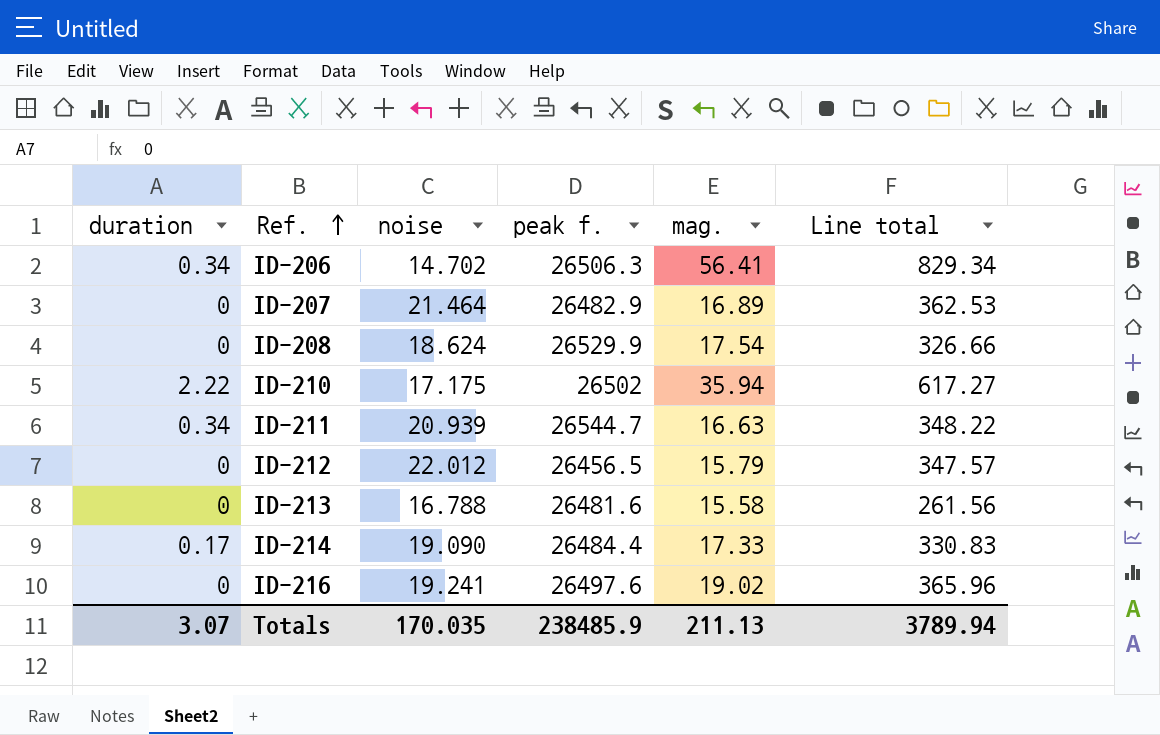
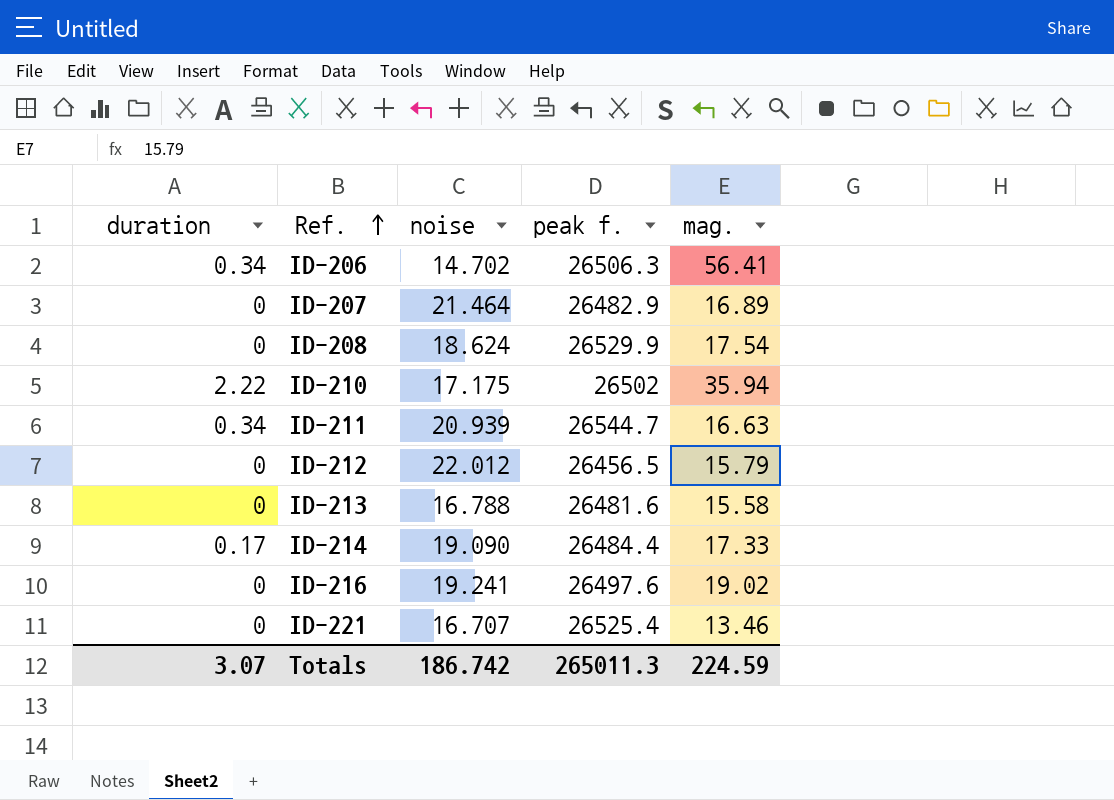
column Line total | formula: [noise] * [mag.] -> none
row ID-221: none -> 0 | 16.707 | 26525.4 | 13.46
Totals | noise: 170.035 -> 186.742
Totals | peak f.: 238485.9 -> 265011.3
Totals | mag.: 211.13 -> 224.59

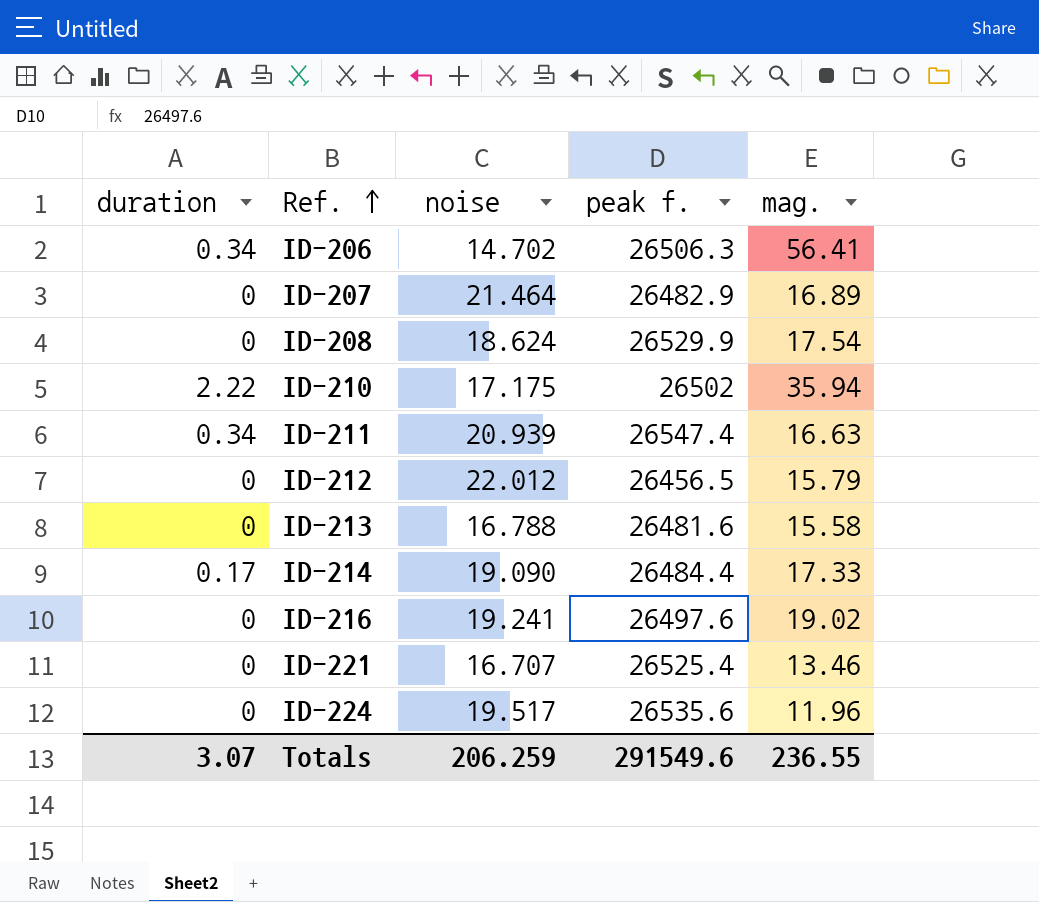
ID-211 | peak f.: 26544.7 -> 26547.4
row ID-224: none -> 0 | 19.517 | 26535.6 | 11.96
Totals | noise: 186.742 -> 206.259
Totals | peak f.: 265011.3 -> 291549.6
Totals | mag.: 224.59 -> 236.55

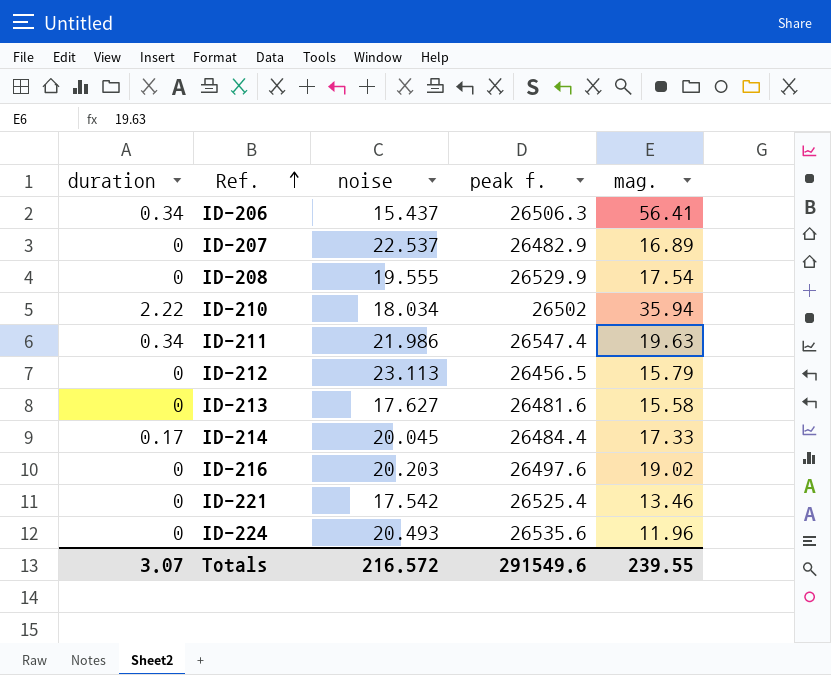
ID-206 | noise: 14.702 -> 15.437
ID-207 | noise: 21.464 -> 22.537
ID-208 | noise: 18.624 -> 19.555
ID-210 | noise: 17.175 -> 18.034
ID-211 | noise: 20.939 -> 21.986
ID-211 | mag.: 16.63 -> 19.63
ID-212 | noise: 22.012 -> 23.113
ID-213 | noise: 16.788 -> 17.627
ID-214 | noise: 19.090 -> 20.045
ID-216 | noise: 19.241 -> 20.203
ID-221 | noise: 16.707 -> 17.542
ID-224 | noise: 19.517 -> 20.493
Totals | noise: 206.259 -> 216.572
Totals | mag.: 236.55 -> 239.55

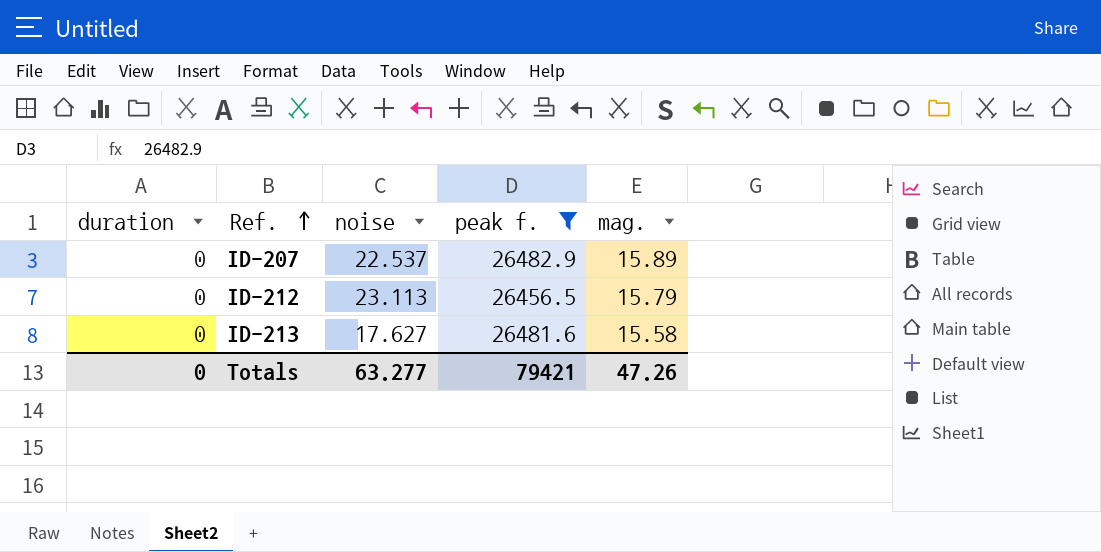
filter: none -> peak f. <= 26482.9
ID-207 | mag.: 16.89 -> 15.89
Totals | duration: 3.07 -> 0
Totals | noise: 216.572 -> 63.277
Totals | peak f.: 291549.6 -> 79421
Totals | mag.: 239.55 -> 47.26

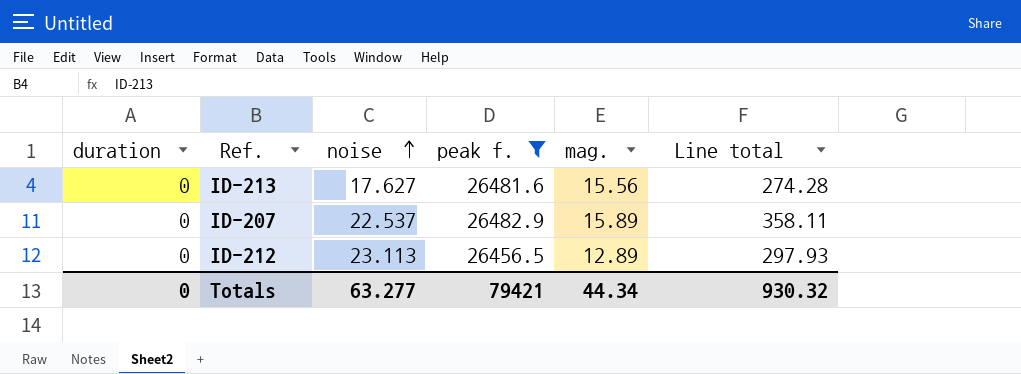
row order: Ref. ascending -> noise ascending
column Line total | formula: none -> [noise] * [mag.]
ID-213 | mag.: 15.58 -> 15.56
ID-212 | mag.: 15.79 -> 12.89
Totals | mag.: 47.26 -> 44.34

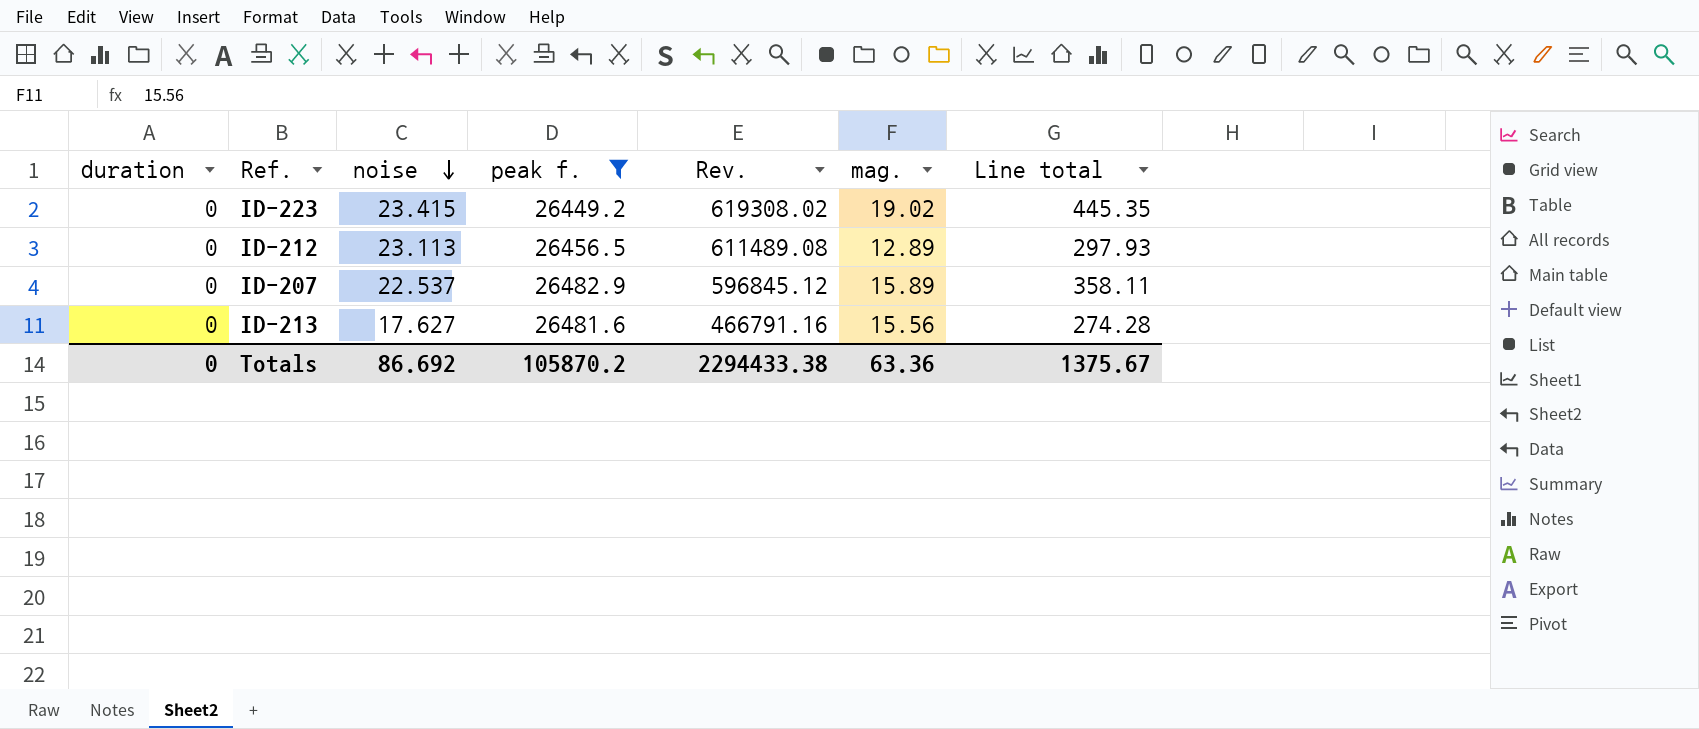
row order: noise ascending -> noise descending
column Rev. | formula: none -> [noise] * [peak f.]
row ID-223: none -> 0 | 23.415 | 26449.2 | 619308.02 | 19.02 | 445.35
Totals | noise: 63.277 -> 86.692
Totals | peak f.: 79421 -> 105870.2
Totals | mag.: 44.34 -> 63.36
Totals | Line total: 930.32 -> 1375.67

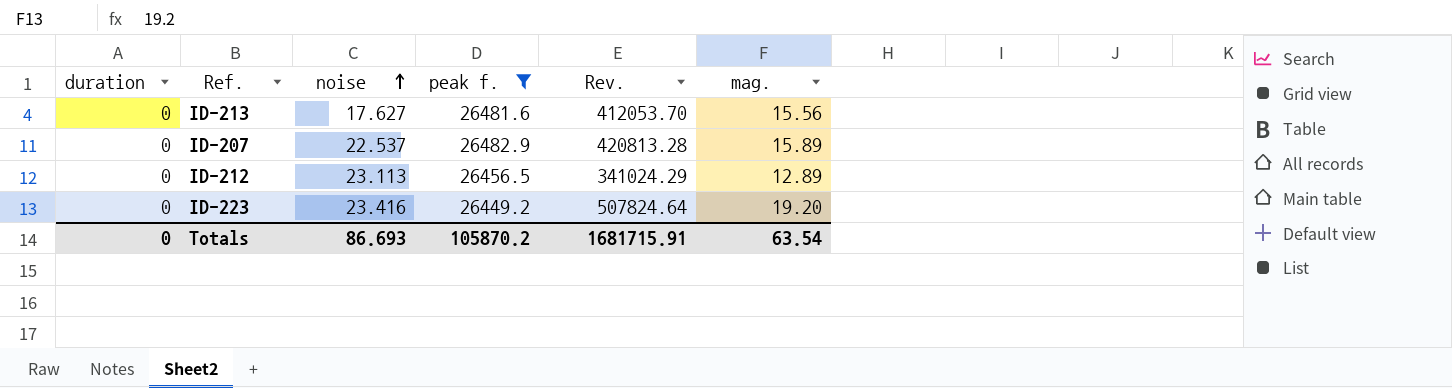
row order: noise descending -> noise ascending
column Line total | formula: [noise] * [mag.] -> none
column Rev. | formula: [noise] * [peak f.] -> [peak f.] * [mag.]
ID-223 | noise: 23.415 -> 23.416
ID-223 | mag.: 19.02 -> 19.20
Totals | noise: 86.692 -> 86.693
Totals | Rev.: 2294433.38 -> 1681715.91
Totals | mag.: 63.36 -> 63.54

